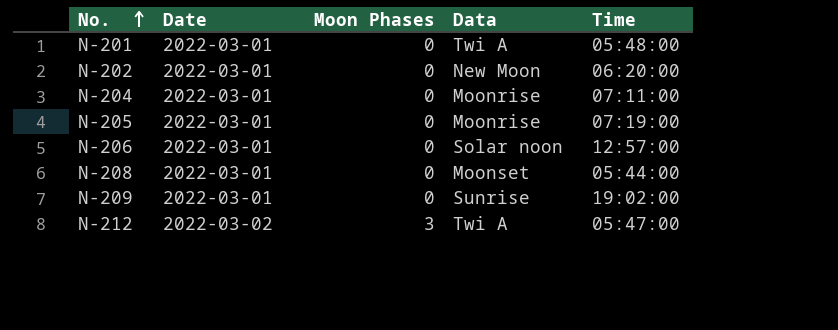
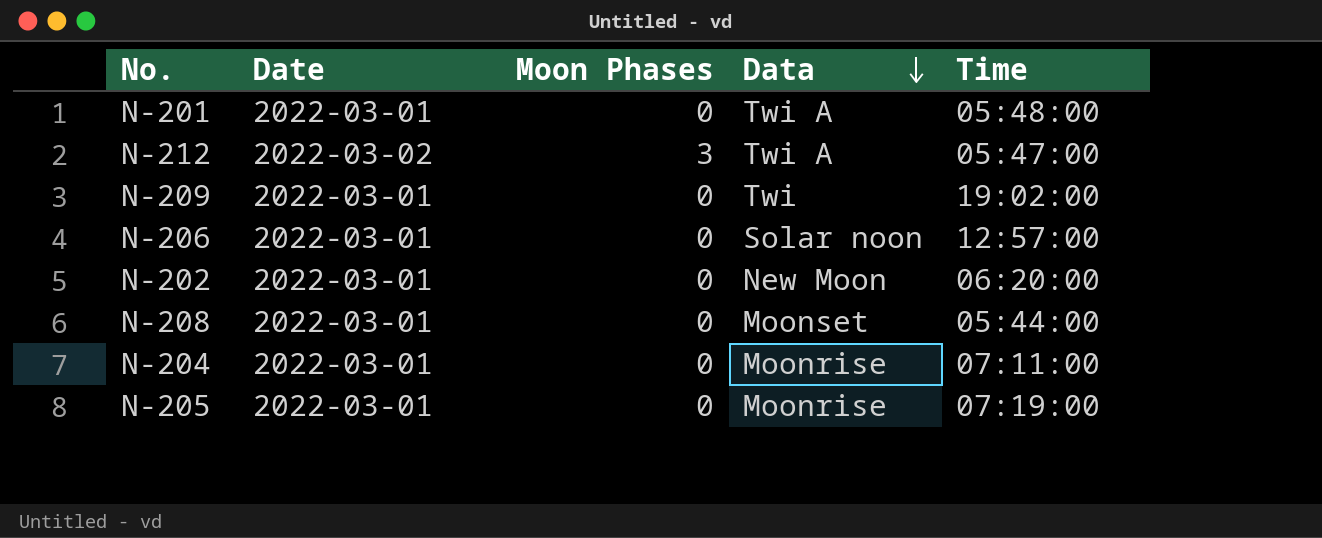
row order: No. ascending -> Data descending
N-209 | Data: Sunrise -> Twi

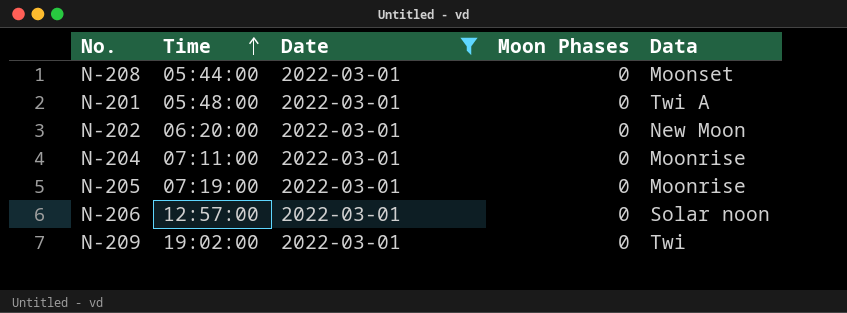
filter: none -> Date = 2022-03-01
row order: Data descending -> Time ascending
column Time | position: 5 -> 2

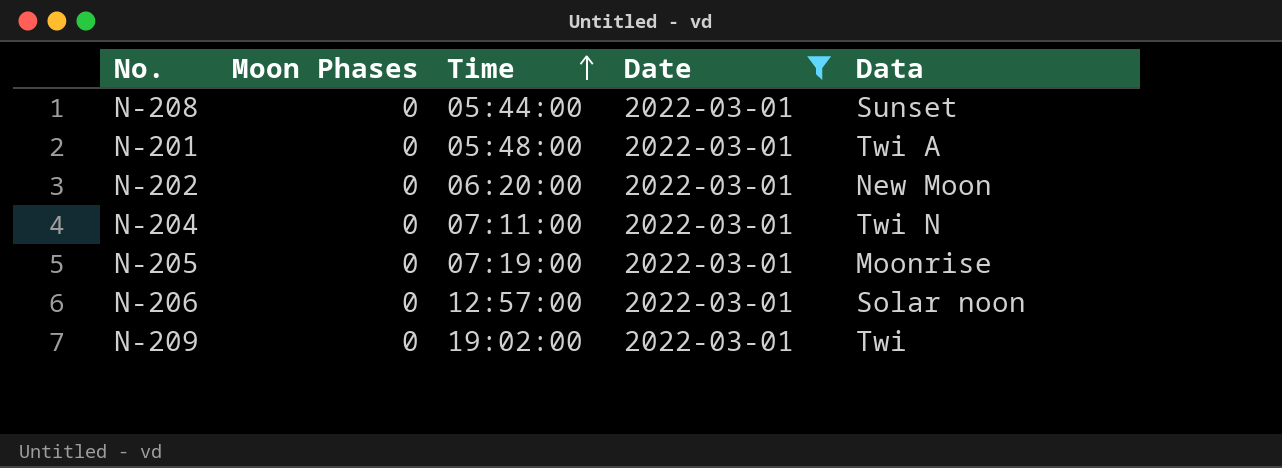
column Moon Phases | position: 4 -> 2
N-208 | Data: Moonset -> Sunset
N-204 | Data: Moonrise -> Twi N

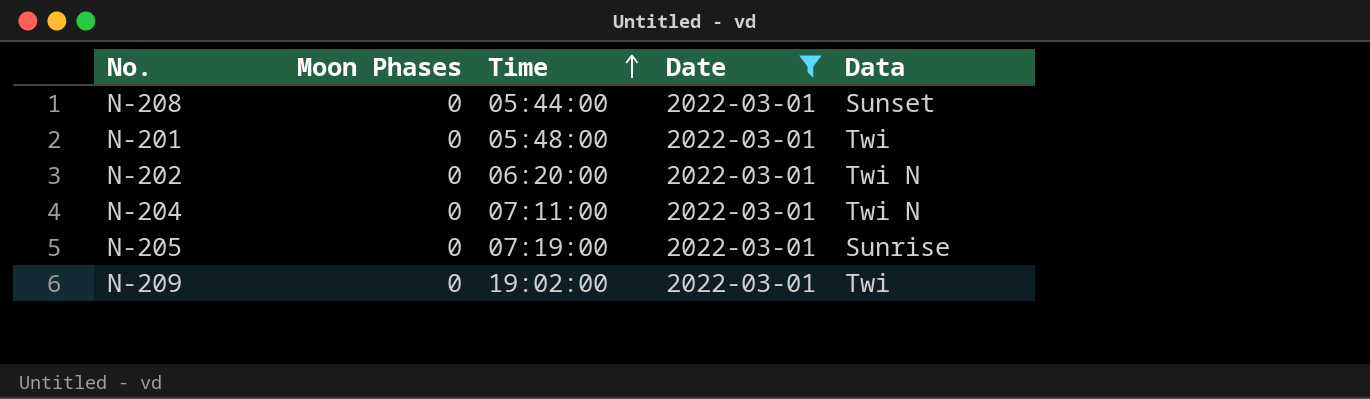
row N-206: 0 | 12:57:00 | 2022-03-01 | Solar noon -> none
N-201 | Data: Twi A -> Twi
N-202 | Data: New Moon -> Twi N
N-205 | Data: Moonrise -> Sunrise

